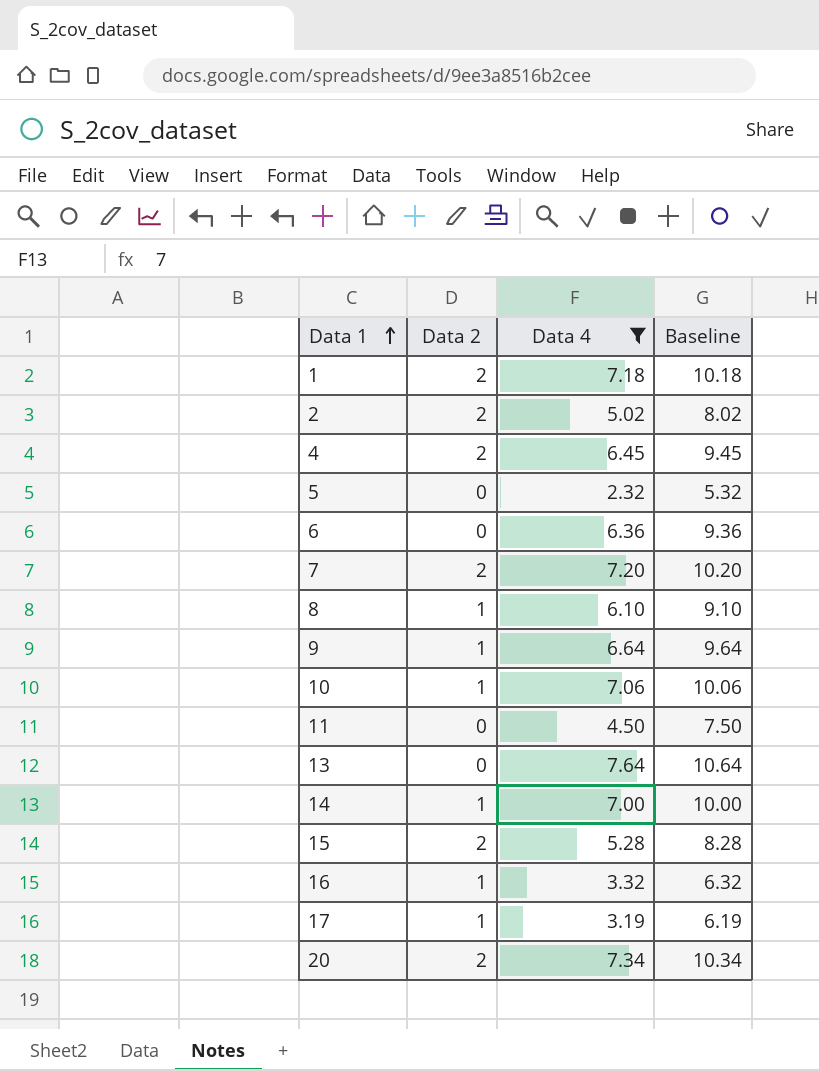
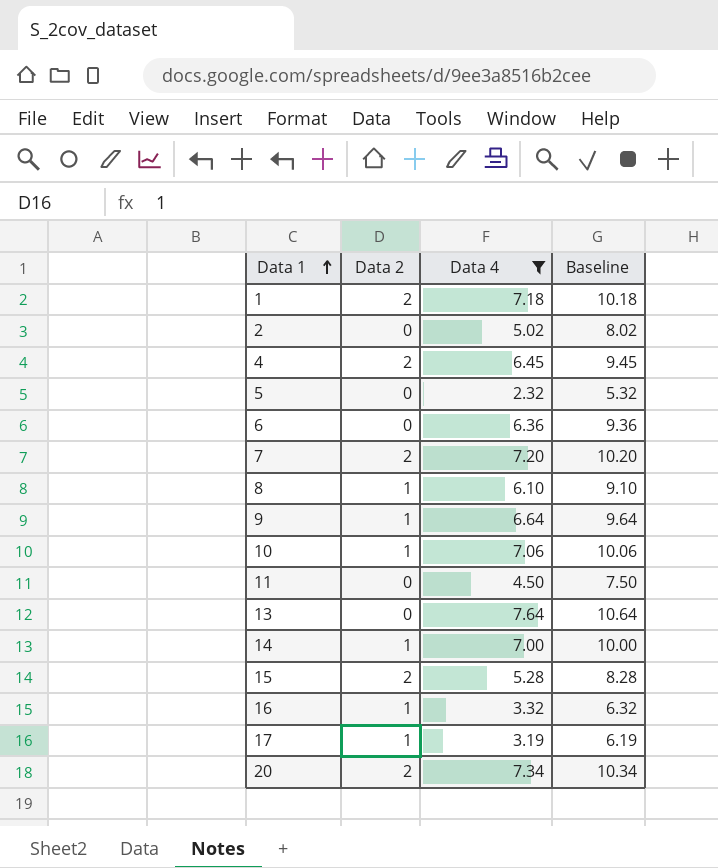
2 | Data 2: 2 -> 0

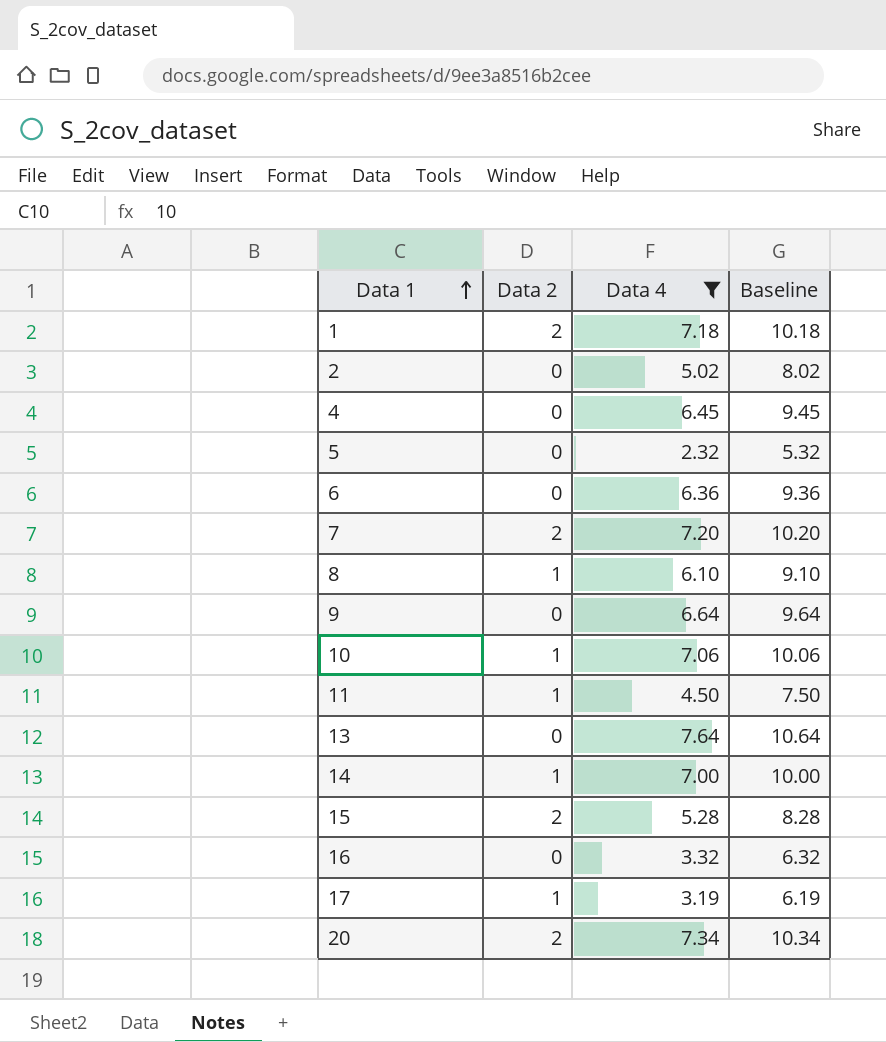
4 | Data 2: 2 -> 0
9 | Data 2: 1 -> 0
11 | Data 2: 0 -> 1
16 | Data 2: 1 -> 0

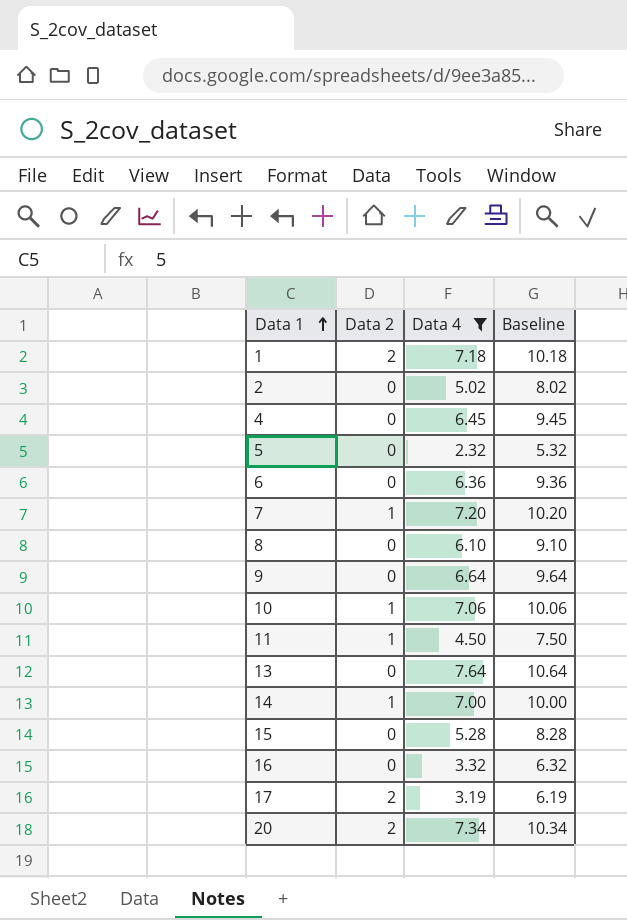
7 | Data 2: 2 -> 1
8 | Data 2: 1 -> 0
15 | Data 2: 2 -> 0
17 | Data 2: 1 -> 2

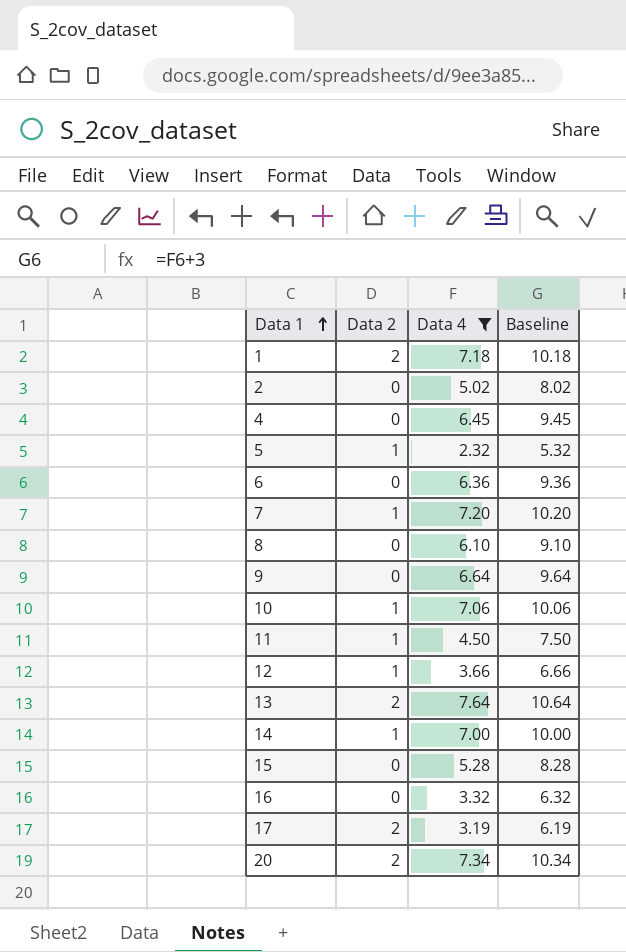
5 | Data 2: 0 -> 1
row 12: none -> 1 | 3.66 | 6.66
13 | Data 2: 0 -> 2

